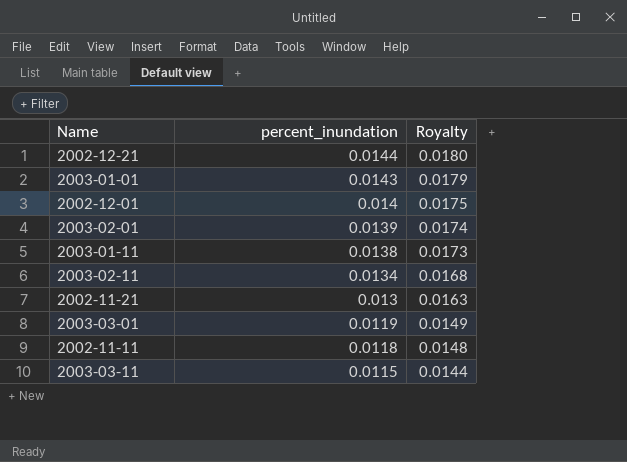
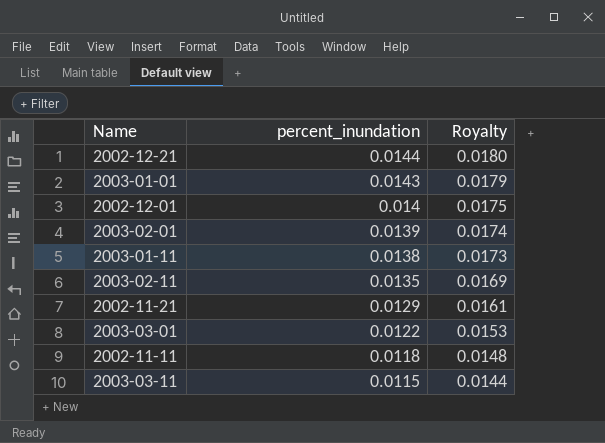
2003-02-11 | percent_inundation: 0.0134 -> 0.0135
2003-02-11 | Royalty: 0.0168 -> 0.0169
2002-11-21 | percent_inundation: 0.013 -> 0.0129
2002-11-21 | Royalty: 0.0163 -> 0.0161
2003-03-01 | percent_inundation: 0.0119 -> 0.0122
2003-03-01 | Royalty: 0.0149 -> 0.0153

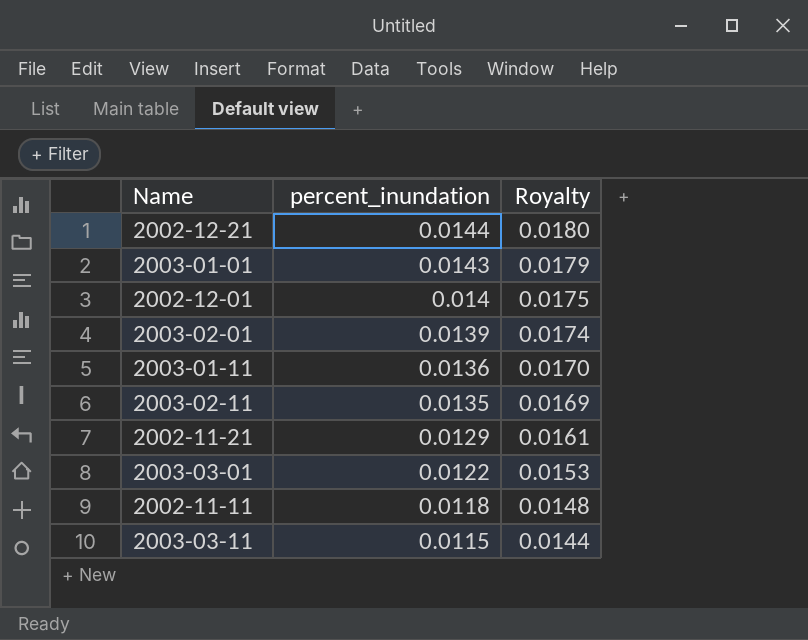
2003-01-11 | percent_inundation: 0.0138 -> 0.0136
2003-01-11 | Royalty: 0.0173 -> 0.0170

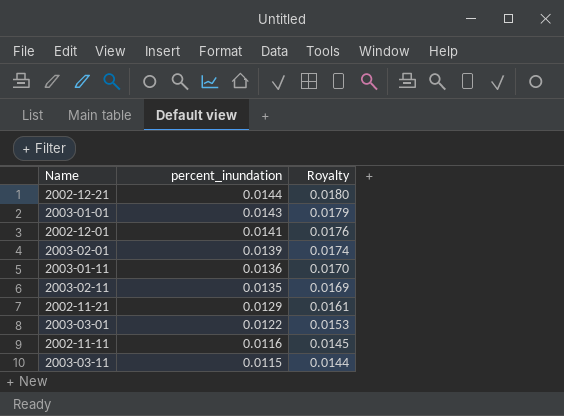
2002-12-01 | percent_inundation: 0.014 -> 0.0141
2002-12-01 | Royalty: 0.0175 -> 0.0176
2002-11-11 | percent_inundation: 0.0118 -> 0.0116
2002-11-11 | Royalty: 0.0148 -> 0.0145

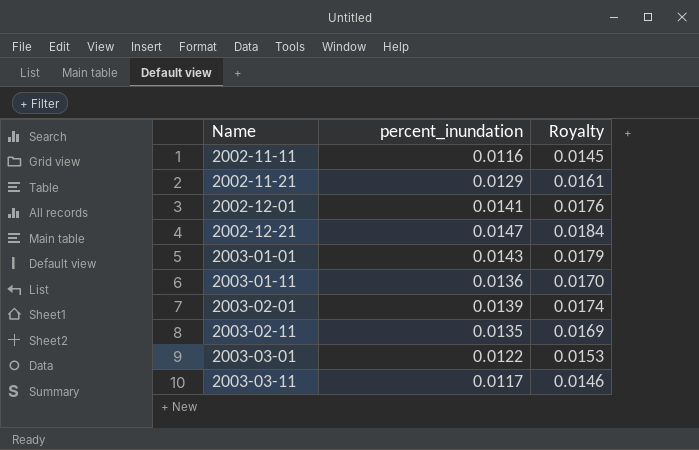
row order: percent_inundation descending -> Name ascending
2002-12-21 | percent_inundation: 0.0144 -> 0.0147
2002-12-21 | Royalty: 0.0180 -> 0.0184
2003-03-11 | percent_inundation: 0.0115 -> 0.0117
2003-03-11 | Royalty: 0.0144 -> 0.0146

